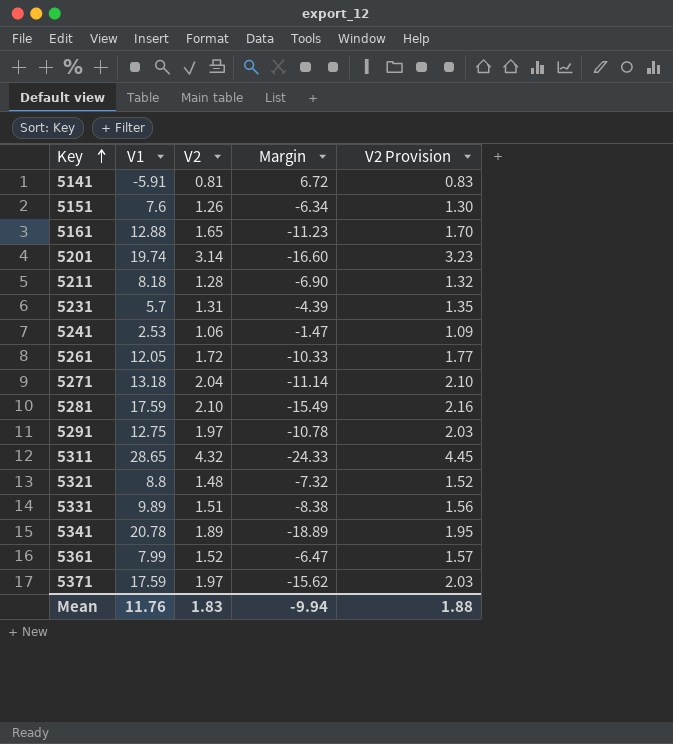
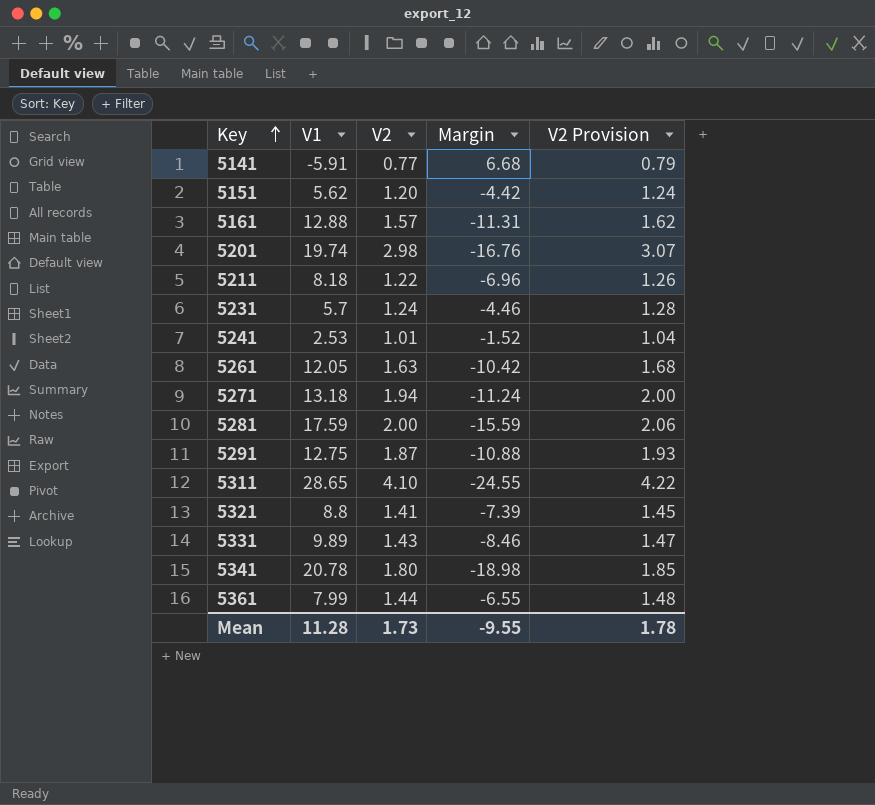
row 5371: 17.59 | 1.97 | -15.62 | 2.03 -> none
5141 | V2: 0.81 -> 0.77
5141 | Margin: 6.72 -> 6.68
5141 | V2 Provision: 0.83 -> 0.79
5151 | V1: 7.6 -> 5.62
5151 | V2: 1.26 -> 1.20
5151 | Margin: -6.34 -> -4.42
5151 | V2 Provision: 1.30 -> 1.24
5161 | V2: 1.65 -> 1.57
5161 | Margin: -11.23 -> -11.31
5161 | V2 Provision: 1.70 -> 1.62
5201 | V2: 3.14 -> 2.98
5201 | Margin: -16.60 -> -16.76
5201 | V2 Provision: 3.23 -> 3.07
5211 | V2: 1.28 -> 1.22
5211 | Margin: -6.90 -> -6.96
5211 | V2 Provision: 1.32 -> 1.26
5231 | V2: 1.31 -> 1.24
5231 | Margin: -4.39 -> -4.46
5231 | V2 Provision: 1.35 -> 1.28
5241 | V2: 1.06 -> 1.01
5241 | Margin: -1.47 -> -1.52
5241 | V2 Provision: 1.09 -> 1.04
5261 | V2: 1.72 -> 1.63
5261 | Margin: -10.33 -> -10.42
5261 | V2 Provision: 1.77 -> 1.68
5271 | V2: 2.04 -> 1.94
5271 | Margin: -11.14 -> -11.24
5271 | V2 Provision: 2.10 -> 2.00
5281 | V2: 2.10 -> 2.00
5281 | Margin: -15.49 -> -15.59
5281 | V2 Provision: 2.16 -> 2.06
5291 | V2: 1.97 -> 1.87
5291 | Margin: -10.78 -> -10.88
5291 | V2 Provision: 2.03 -> 1.93
5311 | V2: 4.32 -> 4.10
5311 | Margin: -24.33 -> -24.55
5311 | V2 Provision: 4.45 -> 4.22
5321 | V2: 1.48 -> 1.41
5321 | Margin: -7.32 -> -7.39
5321 | V2 Provision: 1.52 -> 1.45
5331 | V2: 1.51 -> 1.43
5331 | Margin: -8.38 -> -8.46
5331 | V2 Provision: 1.56 -> 1.47
5341 | V2: 1.89 -> 1.80
5341 | Margin: -18.89 -> -18.98
5341 | V2 Provision: 1.95 -> 1.85
5361 | V2: 1.52 -> 1.44
5361 | Margin: -6.47 -> -6.55
5361 | V2 Provision: 1.57 -> 1.48
Mean | V1: 11.76 -> 11.28
Mean | V2: 1.83 -> 1.73
Mean | Margin: -9.94 -> -9.55
Mean | V2 Provision: 1.88 -> 1.78

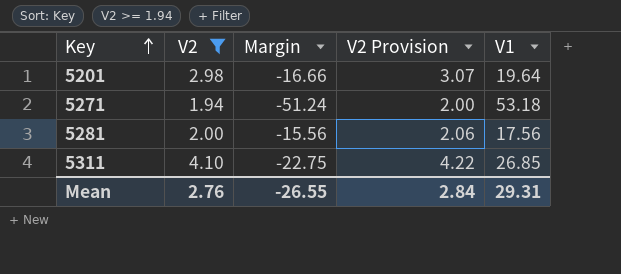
filter: none -> V2 >= 1.94
column V1 | position: 2 -> 5
5201 | Margin: -16.76 -> -16.66
5201 | V1: 19.74 -> 19.64
5271 | Margin: -11.24 -> -51.24
5271 | V1: 13.18 -> 53.18
5281 | Margin: -15.59 -> -15.56
5281 | V1: 17.59 -> 17.56
5311 | Margin: -24.55 -> -22.75
5311 | V1: 28.65 -> 26.85
Mean | V2: 1.73 -> 2.76
Mean | Margin: -9.55 -> -26.55
Mean | V2 Provision: 1.78 -> 2.84
Mean | V1: 11.28 -> 29.31

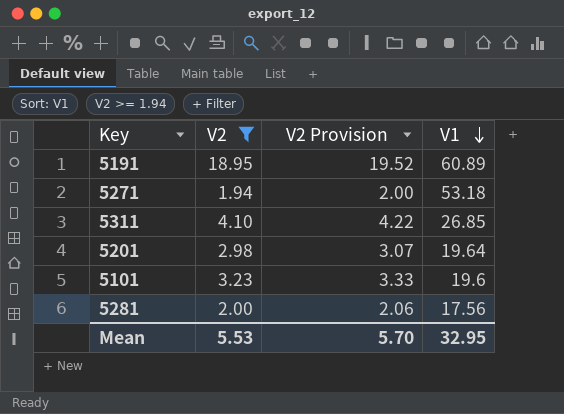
row order: Key ascending -> V1 descending
column Margin | formula: [V2] - [V1] -> none
row 5191: none -> 18.95 | 19.52 | 60.89
row 5101: none -> 3.23 | 3.33 | 19.6
Mean | V2: 2.76 -> 5.53
Mean | V2 Provision: 2.84 -> 5.70
Mean | V1: 29.31 -> 32.95

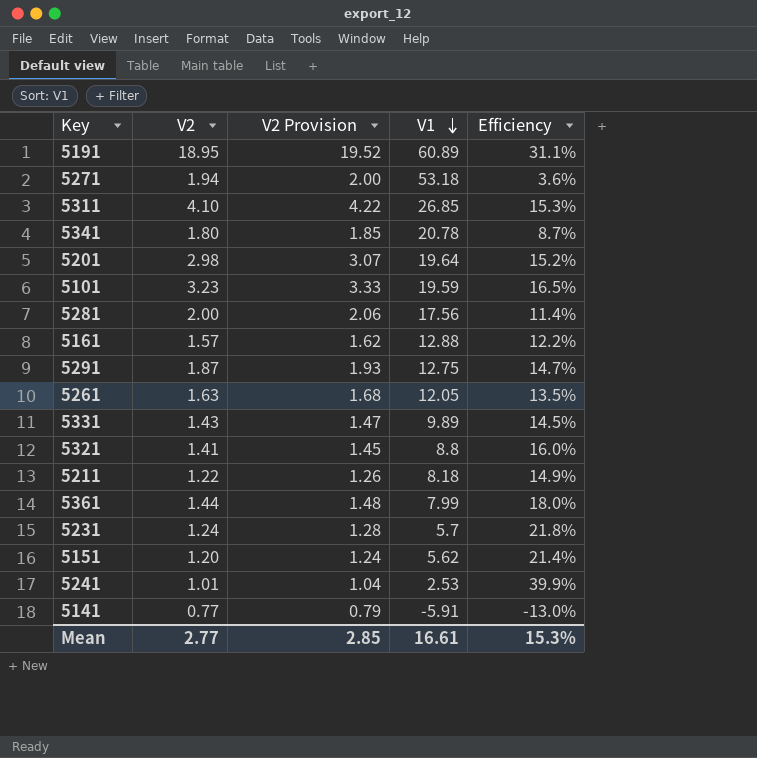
filter: V2 >= 1.94 -> none
column Efficiency | formula: none -> [V2] / [V1]
5101 | V1: 19.6 -> 19.59
Mean | V2: 5.53 -> 2.77
Mean | V2 Provision: 5.70 -> 2.85
Mean | V1: 32.95 -> 16.61

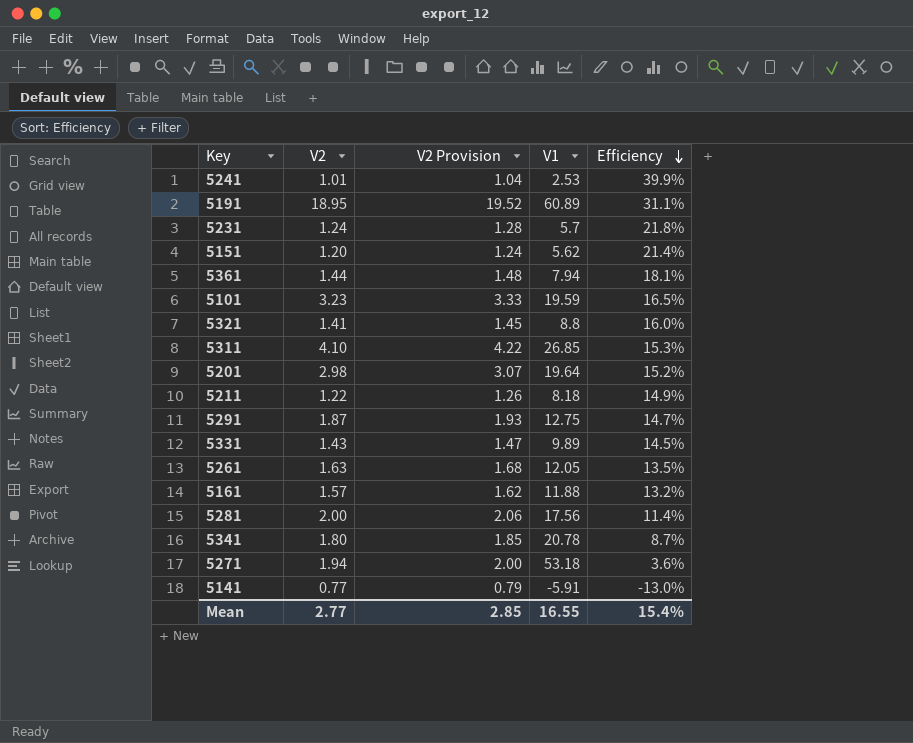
row order: V1 descending -> Efficiency descending
5361 | V1: 7.99 -> 7.94
5361 | Efficiency: 18.0% -> 18.1%
5161 | V1: 12.88 -> 11.88
5161 | Efficiency: 12.2% -> 13.2%
Mean | V1: 16.61 -> 16.55
Mean | Efficiency: 15.3% -> 15.4%

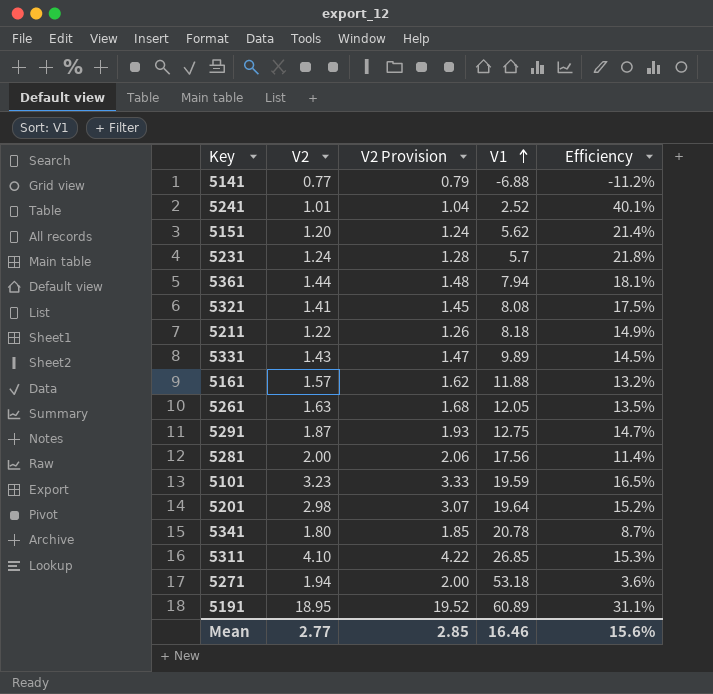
row order: Efficiency descending -> V1 ascending
5141 | V1: -5.91 -> -6.88
5141 | Efficiency: -13.0% -> -11.2%
5241 | V1: 2.53 -> 2.52
5241 | Efficiency: 39.9% -> 40.1%
5321 | V1: 8.8 -> 8.08
5321 | Efficiency: 16.0% -> 17.5%
Mean | V1: 16.55 -> 16.46
Mean | Efficiency: 15.4% -> 15.6%

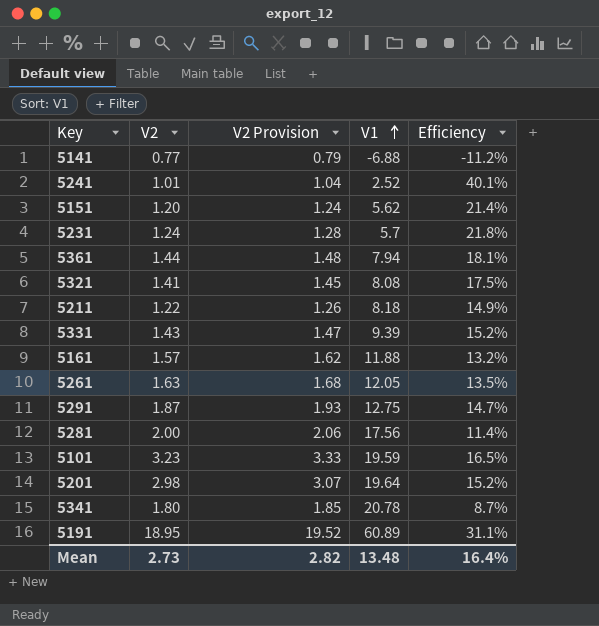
row 5311: 4.10 | 4.22 | 26.85 | 15.3% -> none
row 5271: 1.94 | 2.00 | 53.18 | 3.6% -> none
5331 | V1: 9.89 -> 9.39
5331 | Efficiency: 14.5% -> 15.2%
Mean | V2: 2.77 -> 2.73
Mean | V2 Provision: 2.85 -> 2.82
Mean | V1: 16.46 -> 13.48
Mean | Efficiency: 15.6% -> 16.4%

